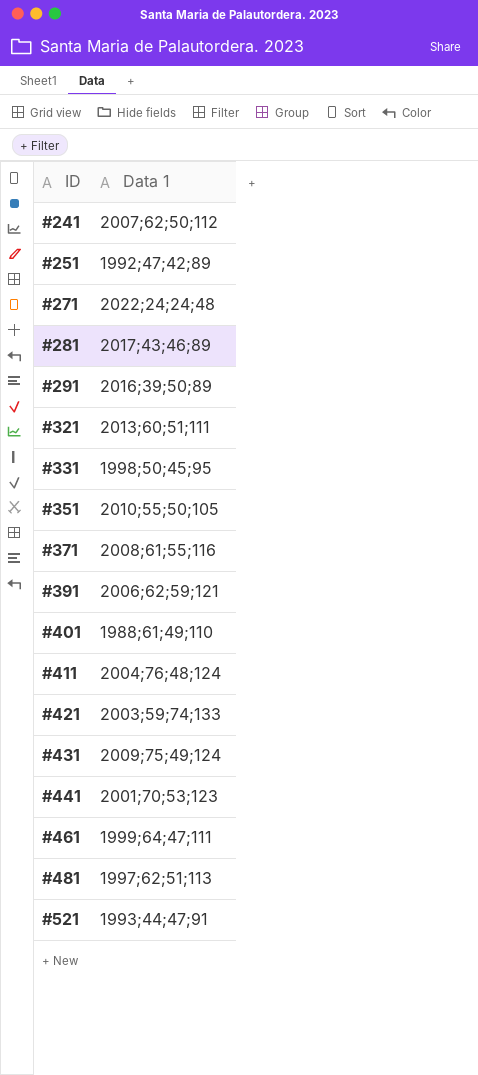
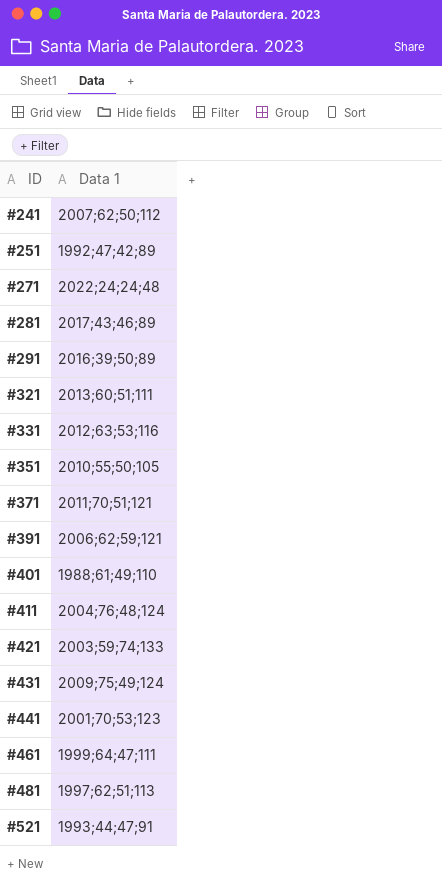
#331 | Data 1: 1998;50;45;95 -> 2012;63;53;116
#371 | Data 1: 2008;61;55;116 -> 2011;70;51;121

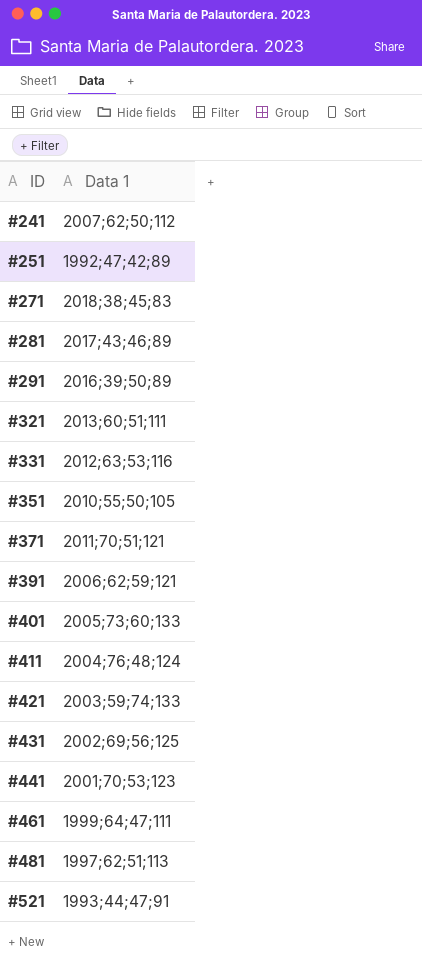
#271 | Data 1: 2022;24;24;48 -> 2018;38;45;83
#401 | Data 1: 1988;61;49;110 -> 2005;73;60;133
#431 | Data 1: 2009;75;49;124 -> 2002;69;56;125

